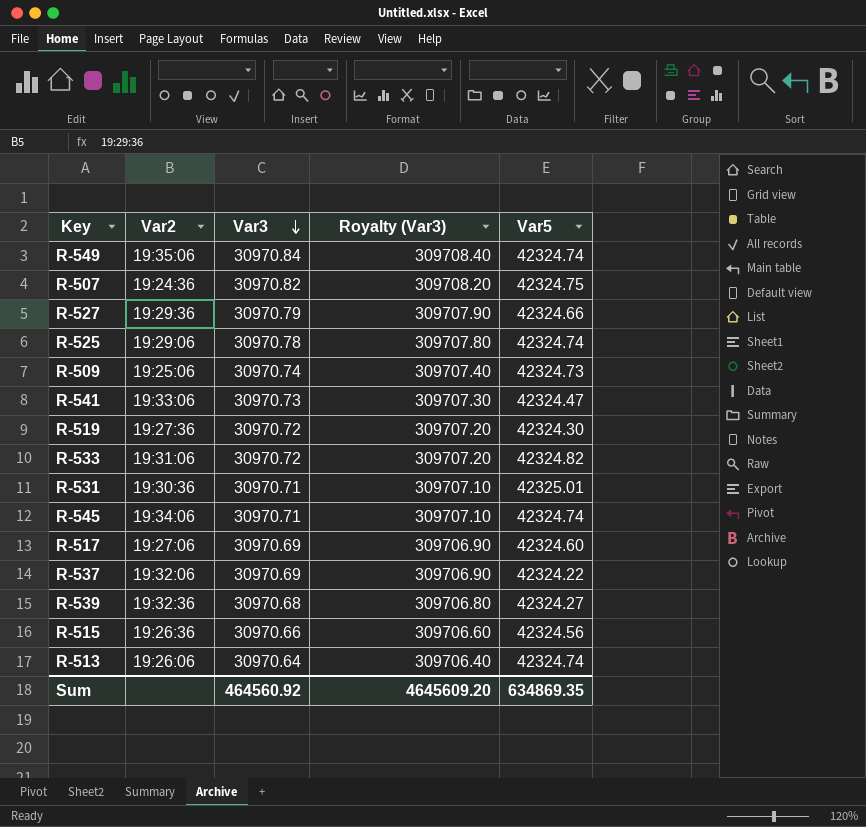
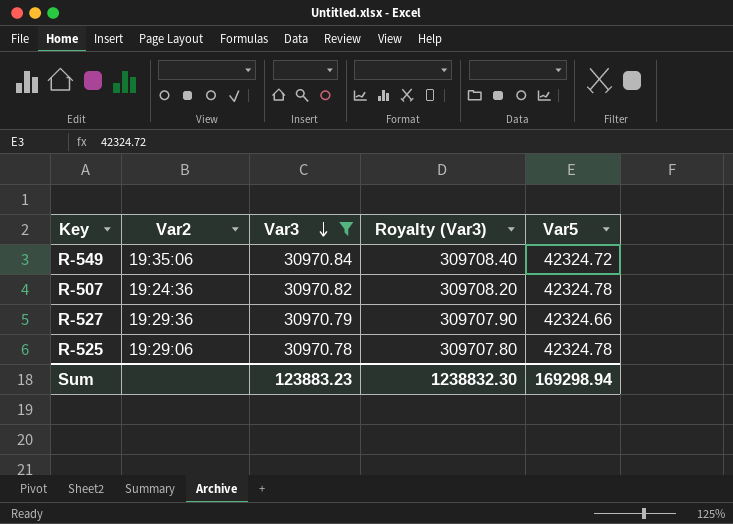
filter: none -> Var3 >= 30970.78
R-549 | Var5: 42324.74 -> 42324.72
R-507 | Var5: 42324.75 -> 42324.78
R-525 | Var5: 42324.74 -> 42324.78
Sum | Var3: 464560.92 -> 123883.23
Sum | Royalty (Var3): 4645609.20 -> 1238832.30
Sum | Var5: 634869.35 -> 169298.94

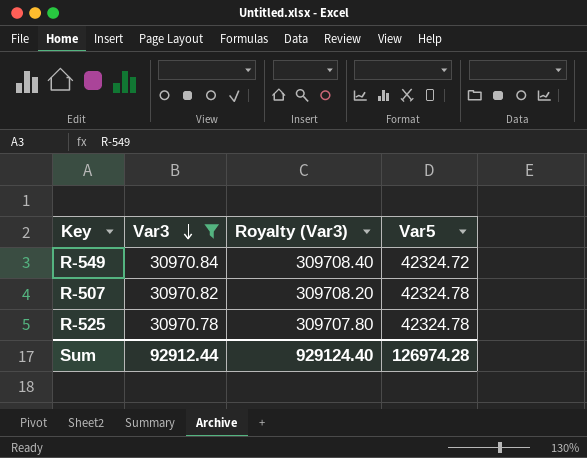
column Var2 | position: 2 -> none
row R-527: 19:29:36 | 30970.79 | 309707.90 | 42324.66 -> none
Sum | Var3: 123883.23 -> 92912.44
Sum | Royalty (Var3): 1238832.30 -> 929124.40
Sum | Var5: 169298.94 -> 126974.28

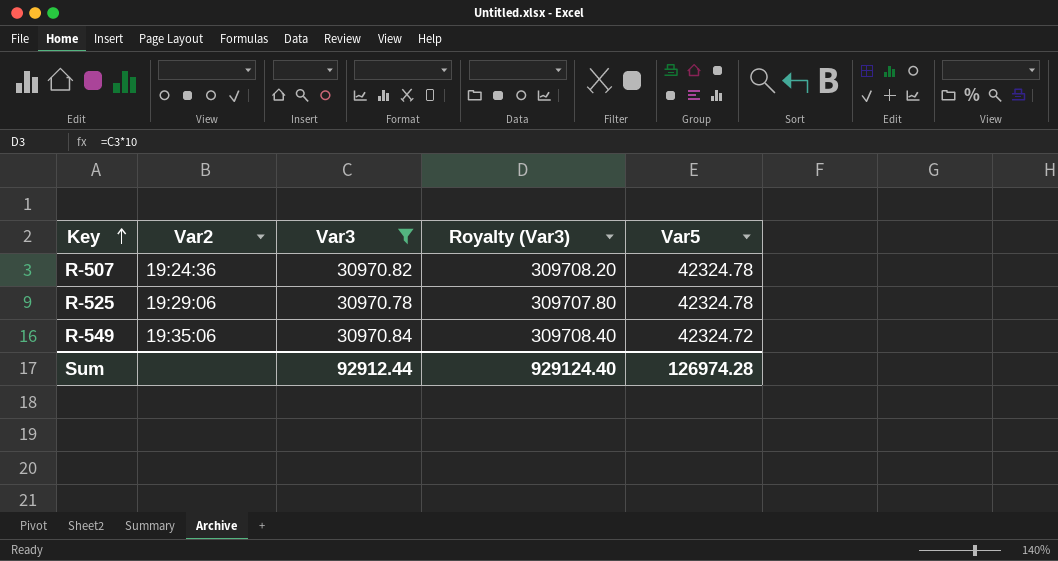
row order: Var3 descending -> Key ascending
column Var2 | position: none -> 2

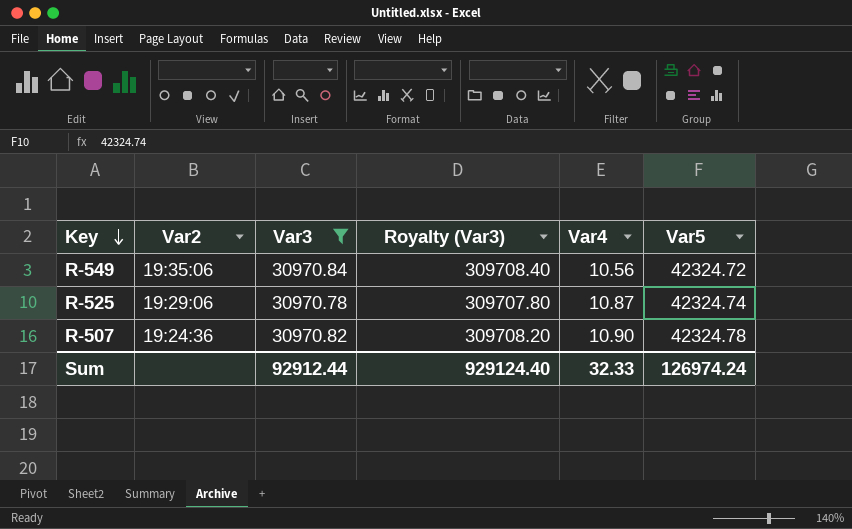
row order: Key ascending -> Key descending
column Var4 | position: none -> 5
R-525 | Var5: 42324.78 -> 42324.74
Sum | Var5: 126974.28 -> 126974.24

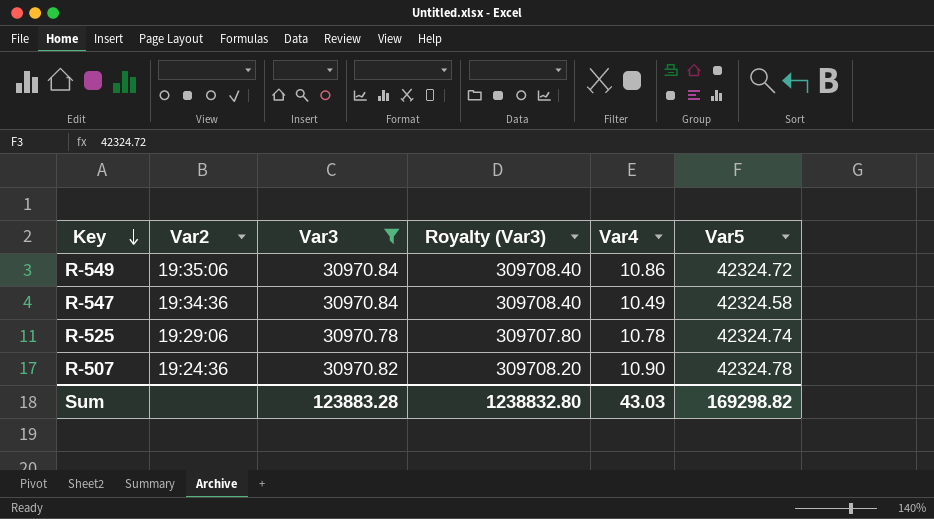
R-549 | Var4: 10.56 -> 10.86
row R-547: none -> 19:34:36 | 30970.84 | 309708.40 | 10.49 | 42324.58
R-525 | Var4: 10.87 -> 10.78
Sum | Var3: 92912.44 -> 123883.28
Sum | Royalty (Var3): 929124.40 -> 1238832.80
Sum | Var4: 32.33 -> 43.03
Sum | Var5: 126974.24 -> 169298.82

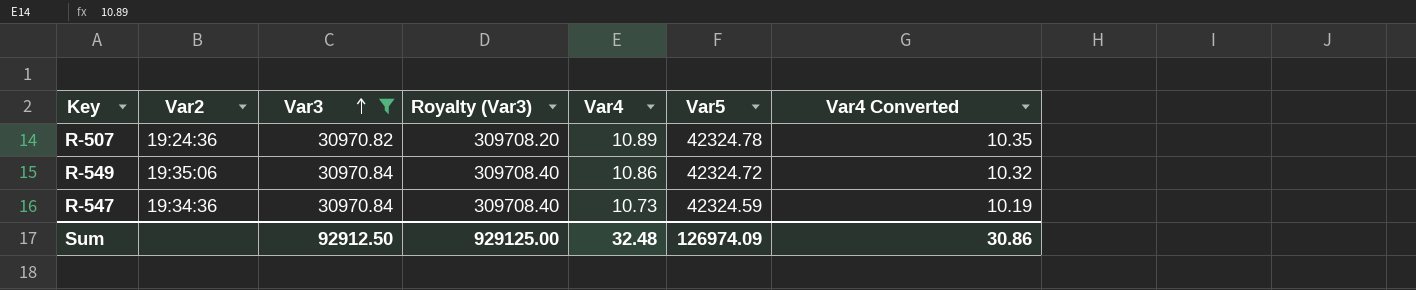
row order: Key descending -> Var3 ascending
column Var4 Converted | formula: none -> [Var4] * 0.95
row R-525: 19:29:06 | 30970.78 | 309707.80 | 10.78 | 42324.74 -> none
R-507 | Var4: 10.90 -> 10.89
R-547 | Var4: 10.49 -> 10.73
R-547 | Var5: 42324.58 -> 42324.59
Sum | Var3: 123883.28 -> 92912.50
Sum | Royalty (Var3): 1238832.80 -> 929125.00
Sum | Var4: 43.03 -> 32.48
Sum | Var5: 169298.82 -> 126974.09

